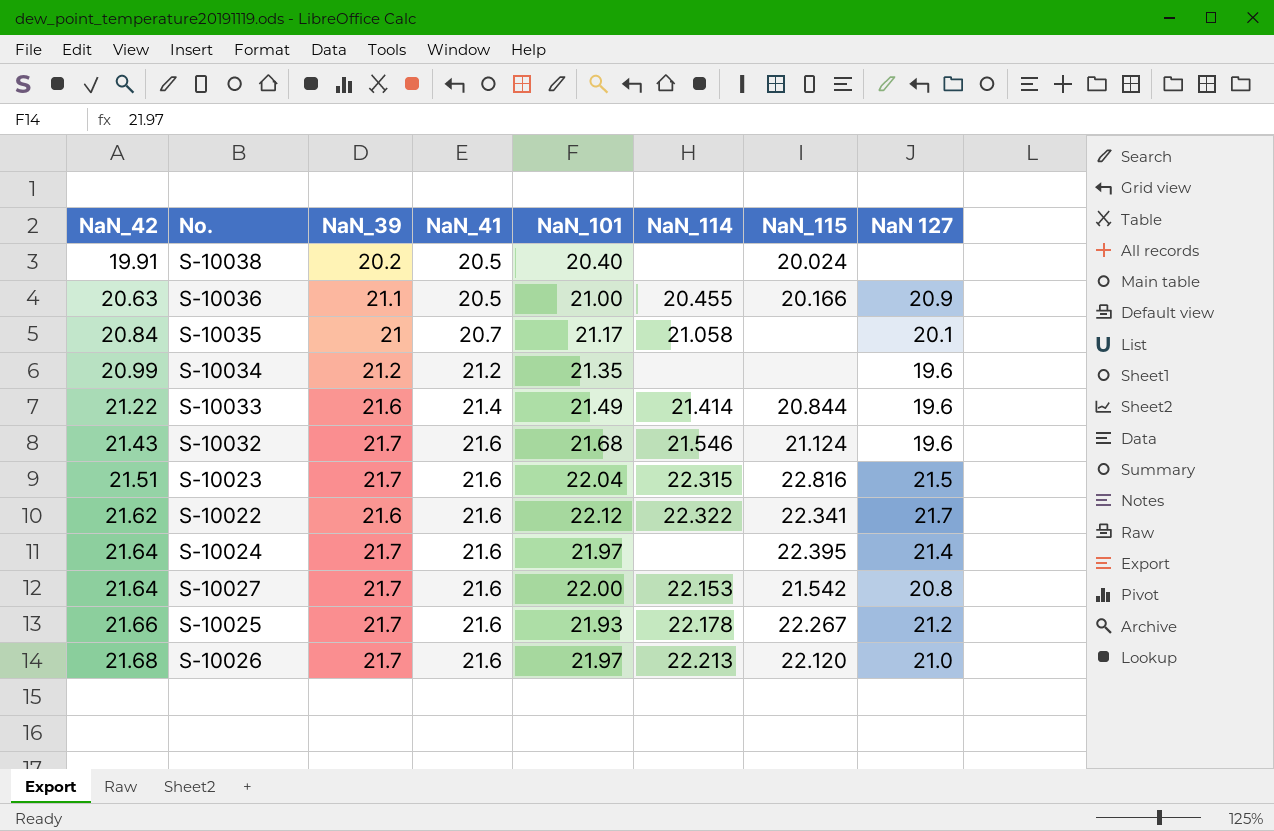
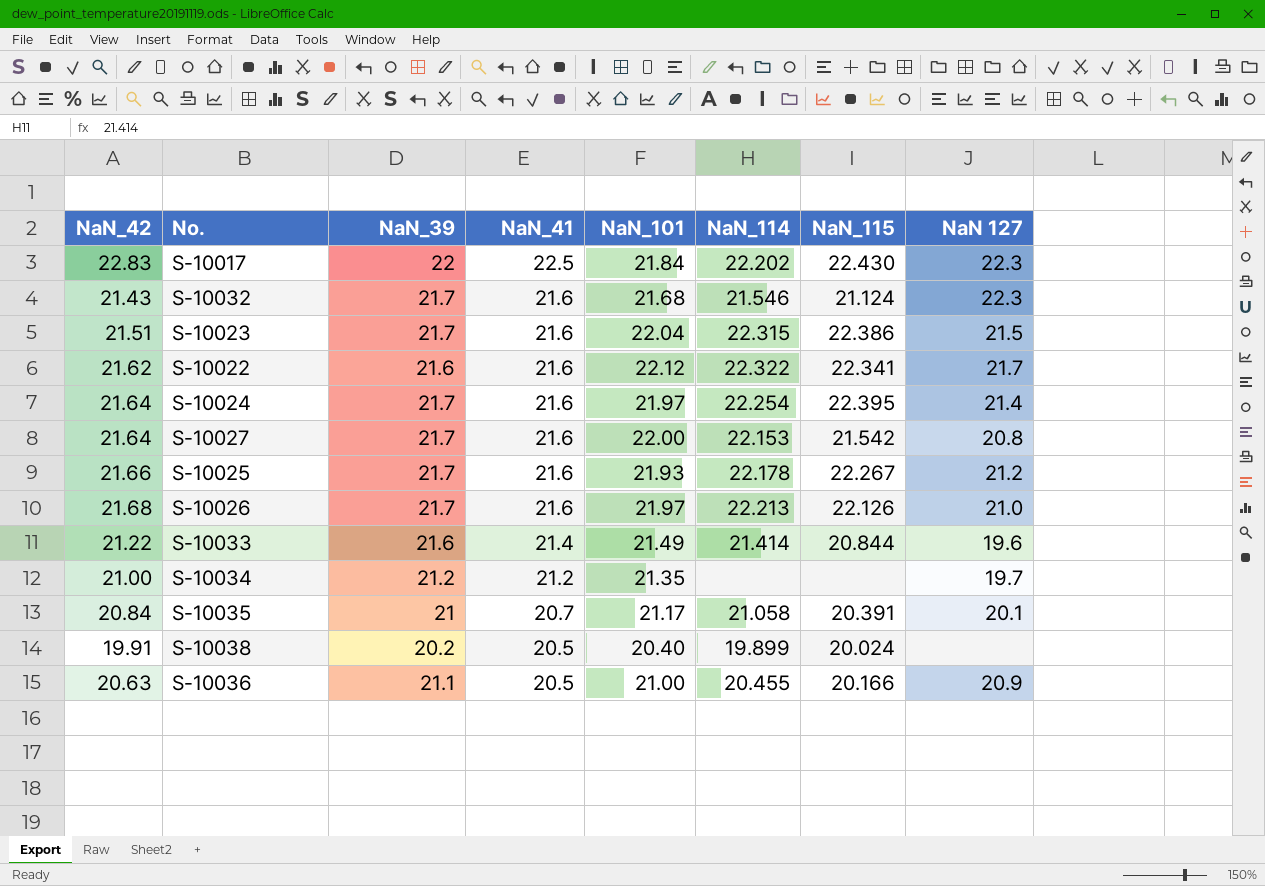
row order: NaN_42 ascending -> NaN_41 descending
row S-10017: none -> 22.83 | 22 | 22.5 | 21.84 | 22.202 | 22.430 | 22.3
S-10032 | NaN 127: 19.6 -> 22.3
S-10023 | NaN_115: 22.816 -> 22.386
S-10024 | NaN_114: none -> 22.254
S-10026 | NaN_115: 22.120 -> 22.126
S-10034 | NaN_42: 20.99 -> 21.00
S-10034 | NaN 127: 19.6 -> 19.7
S-10035 | NaN_115: none -> 20.391
S-10038 | NaN_114: none -> 19.899

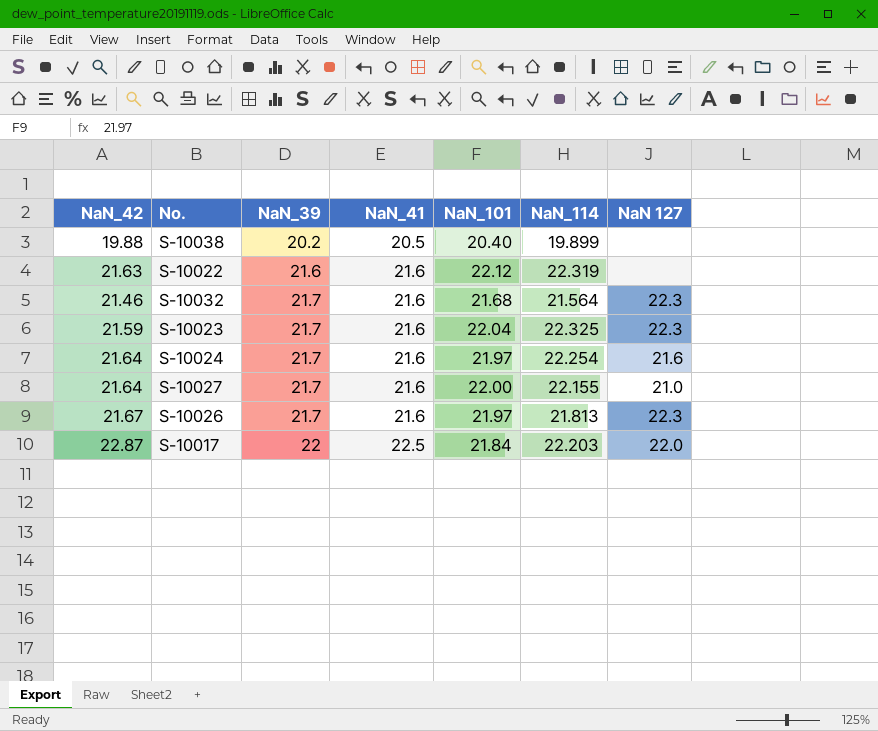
row order: NaN_41 descending -> NaN_39 ascending
column NaN_115 | position: 7 -> none
row S-10025: 21.66 | 21.7 | 21.6 | 21.93 | 22.178 | 22.267 | 21.2 -> none
row S-10033: 21.22 | 21.6 | 21.4 | 21.49 | 21.414 | 20.844 | 19.6 -> none
row S-10034: 21.00 | 21.2 | 21.2 | 21.35 | none | none | 19.7 -> none
row S-10035: 20.84 | 21 | 20.7 | 21.17 | 21.058 | 20.391 | 20.1 -> none
row S-10036: 20.63 | 21.1 | 20.5 | 21.00 | 20.455 | 20.166 | 20.9 -> none
S-10038 | NaN_42: 19.91 -> 19.88
S-10022 | NaN_42: 21.62 -> 21.63
S-10022 | NaN_114: 22.322 -> 22.319
S-10022 | NaN 127: 21.7 -> none
S-10032 | NaN_42: 21.43 -> 21.46
S-10032 | NaN_114: 21.546 -> 21.564
S-10023 | NaN_42: 21.51 -> 21.59
S-10023 | NaN_114: 22.315 -> 22.325
S-10023 | NaN 127: 21.5 -> 22.3
S-10024 | NaN 127: 21.4 -> 21.6
S-10027 | NaN_114: 22.153 -> 22.155
S-10027 | NaN 127: 20.8 -> 21.0
S-10026 | NaN_42: 21.68 -> 21.67
S-10026 | NaN_114: 22.213 -> 21.813
S-10026 | NaN 127: 21.0 -> 22.3
S-10017 | NaN_42: 22.83 -> 22.87
S-10017 | NaN_114: 22.202 -> 22.203
S-10017 | NaN 127: 22.3 -> 22.0

